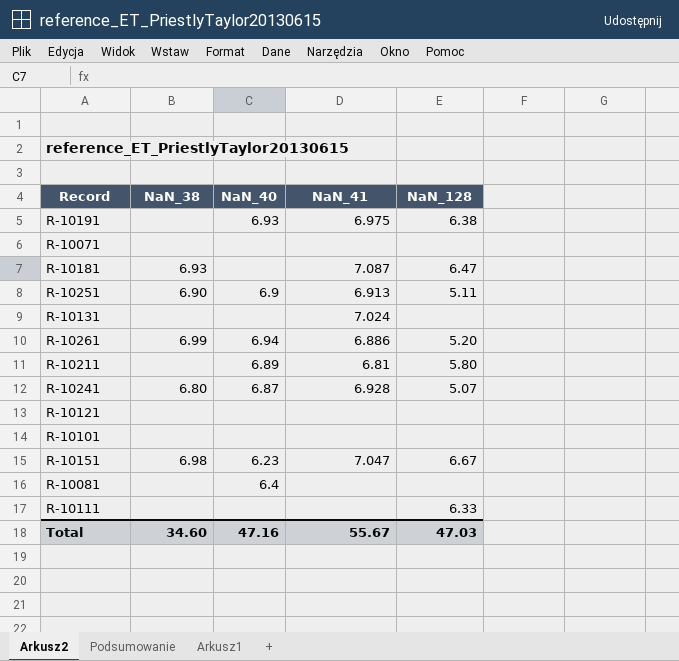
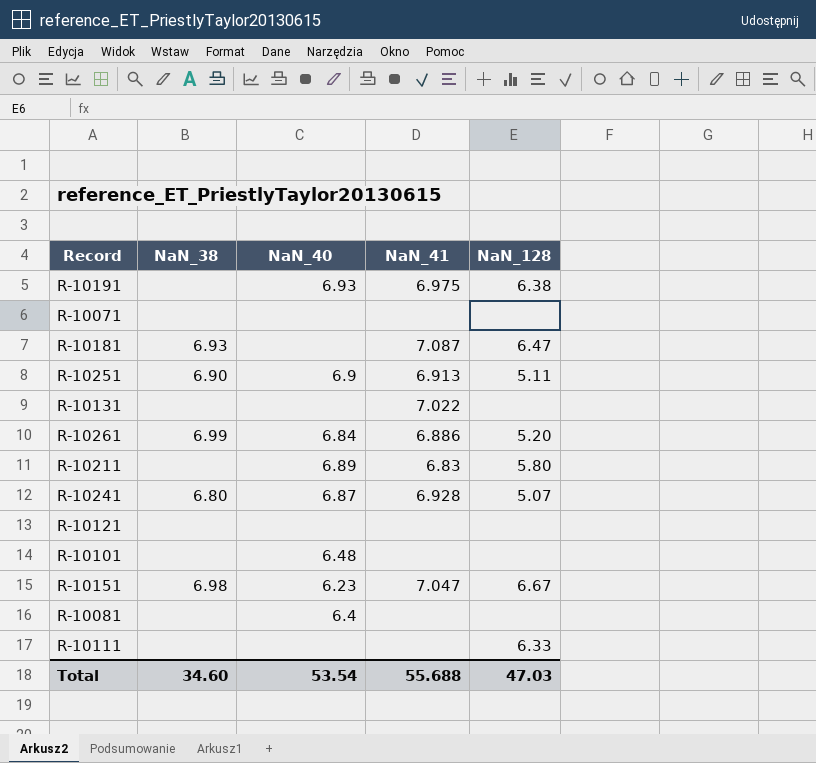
R-10131 | NaN_41: 7.024 -> 7.022
R-10261 | NaN_40: 6.94 -> 6.84
R-10211 | NaN_41: 6.81 -> 6.83
R-10101 | NaN_40: none -> 6.48
Total | NaN_40: 47.16 -> 53.54
Total | NaN_41: 55.67 -> 55.688

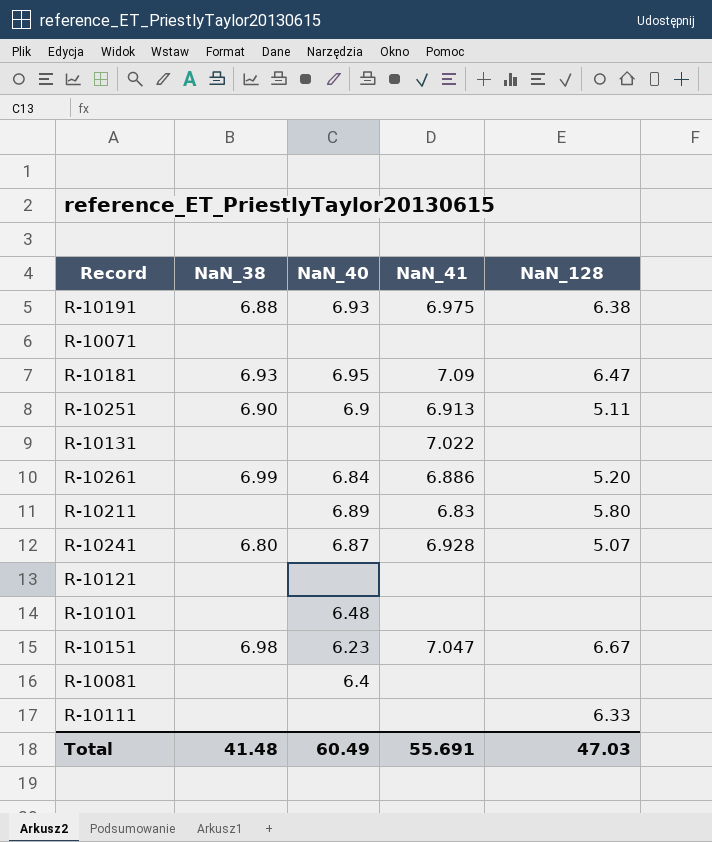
R-10191 | NaN_38: none -> 6.88
R-10181 | NaN_40: none -> 6.95
R-10181 | NaN_41: 7.087 -> 7.09
Total | NaN_38: 34.60 -> 41.48
Total | NaN_40: 53.54 -> 60.49
Total | NaN_41: 55.688 -> 55.691

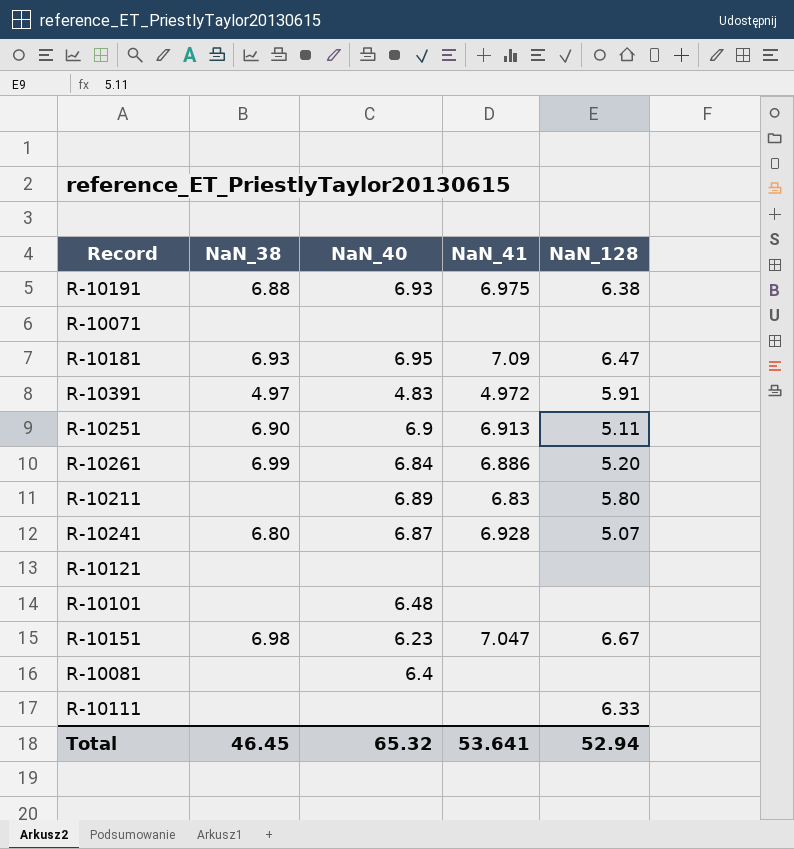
row R-10131: none | none | 7.022 | none -> none
row R-10391: none -> 4.97 | 4.83 | 4.972 | 5.91
Total | NaN_38: 41.48 -> 46.45
Total | NaN_40: 60.49 -> 65.32
Total | NaN_41: 55.691 -> 53.641
Total | NaN_128: 47.03 -> 52.94

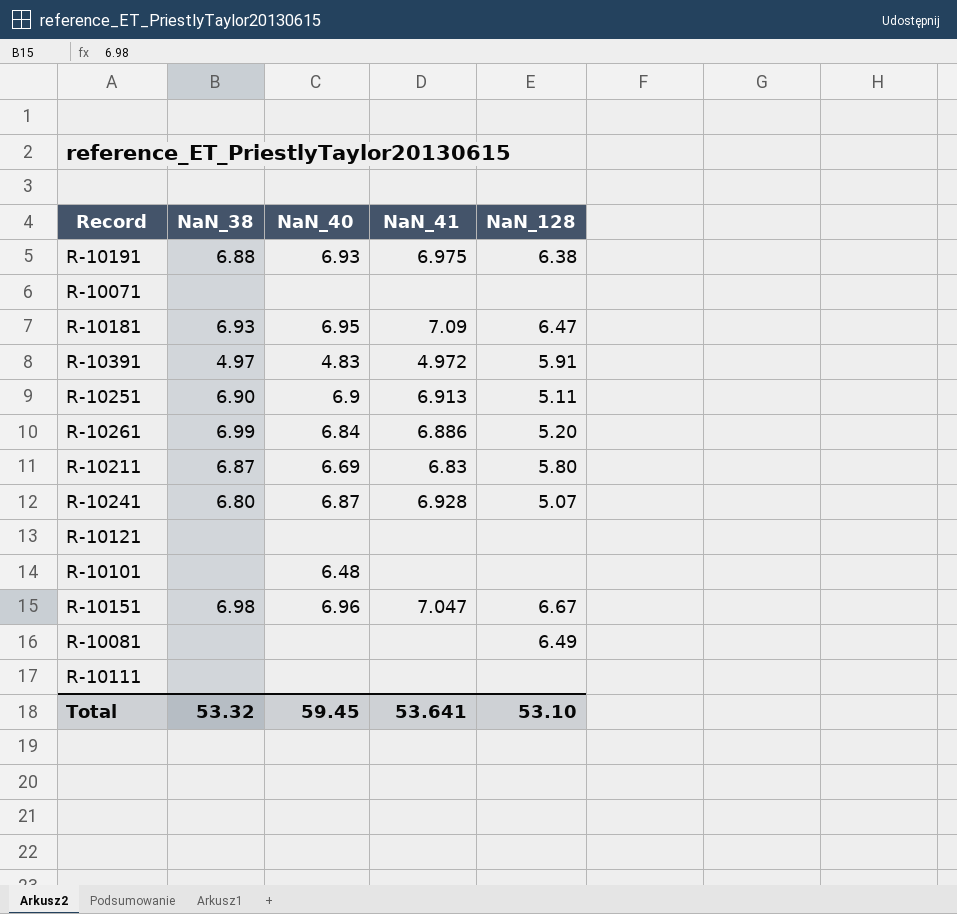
R-10211 | NaN_38: none -> 6.87
R-10211 | NaN_40: 6.89 -> 6.69
R-10151 | NaN_40: 6.23 -> 6.96
R-10081 | NaN_40: 6.4 -> none
R-10081 | NaN_128: none -> 6.49
R-10111 | NaN_128: 6.33 -> none
Total | NaN_38: 46.45 -> 53.32
Total | NaN_40: 65.32 -> 59.45
Total | NaN_128: 52.94 -> 53.10

